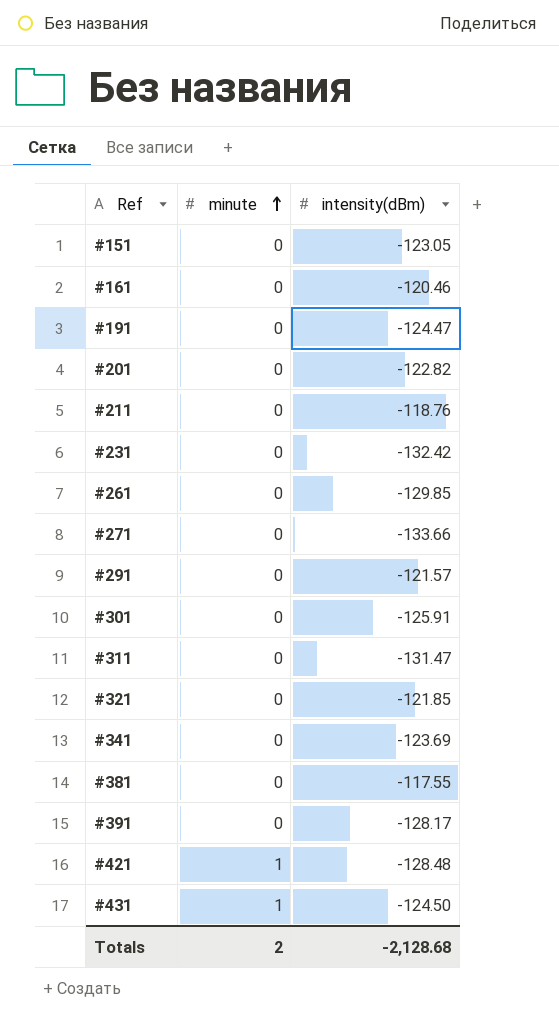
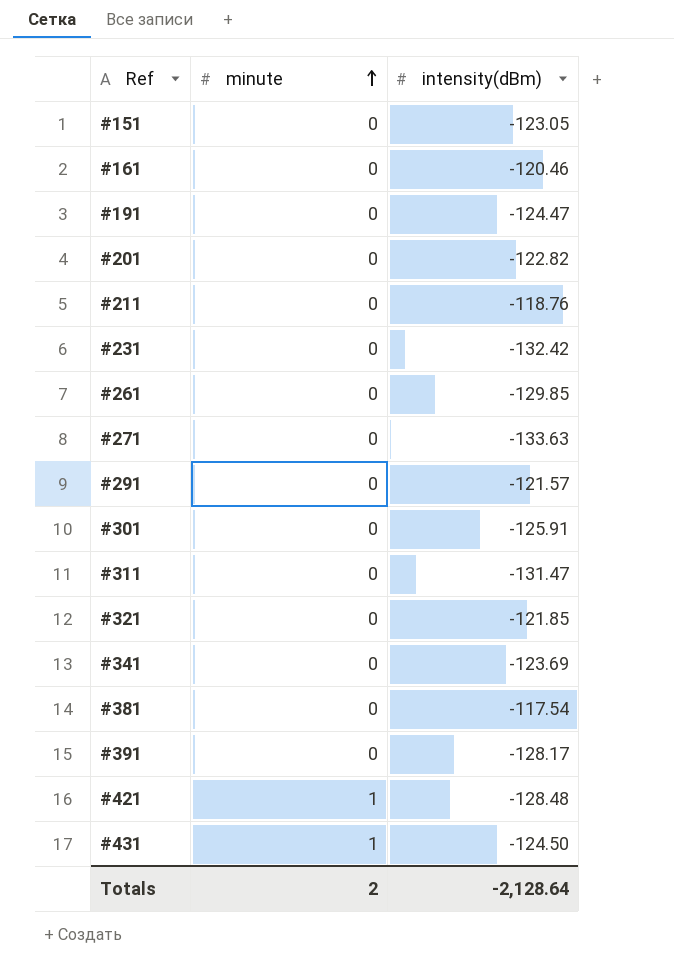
#271 | intensity(dBm): -133.66 -> -133.63
#381 | intensity(dBm): -117.55 -> -117.54
Totals | intensity(dBm): -2,128.68 -> -2,128.64

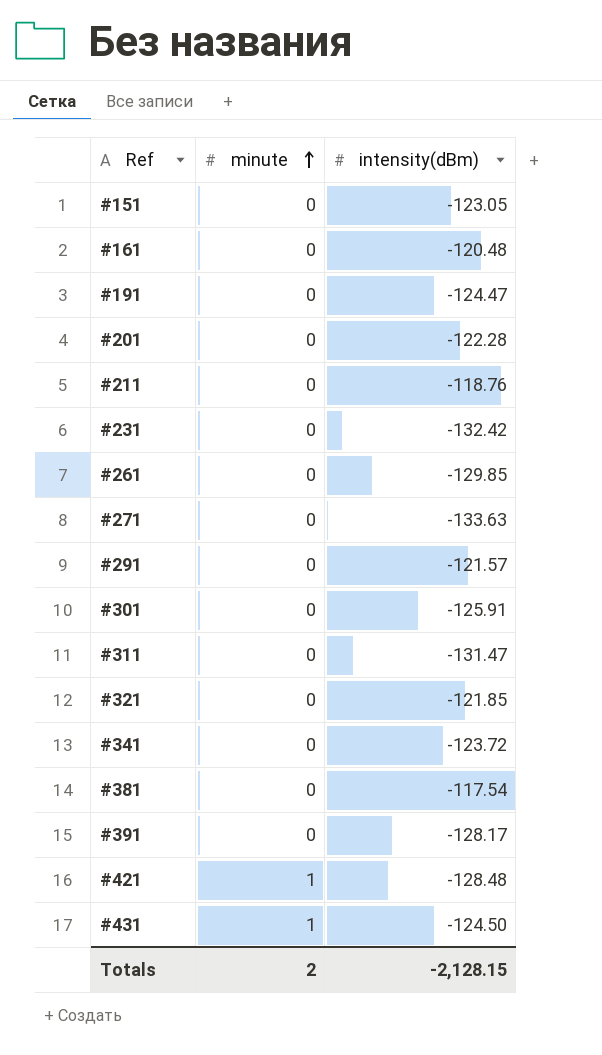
#161 | intensity(dBm): -120.46 -> -120.48
#201 | intensity(dBm): -122.82 -> -122.28
#341 | intensity(dBm): -123.69 -> -123.72
Totals | intensity(dBm): -2,128.64 -> -2,128.15

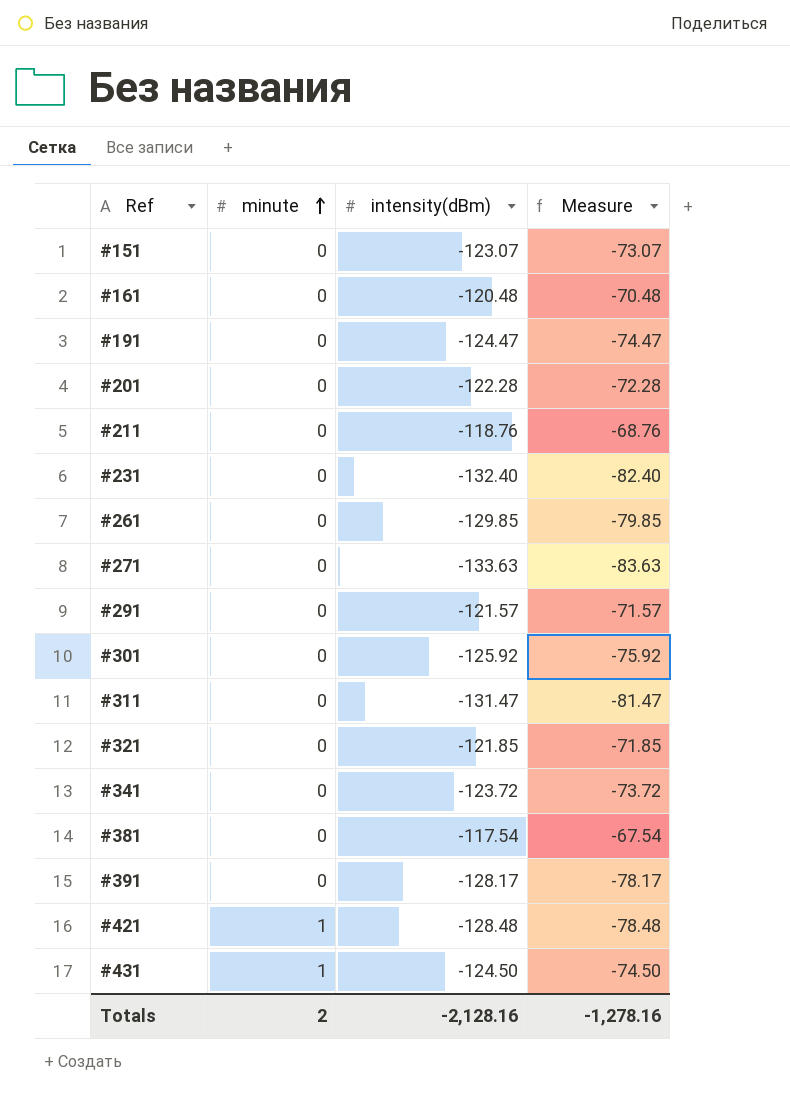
column Measure | formula: none -> [intensity(dBm)] + 50
#151 | intensity(dBm): -123.05 -> -123.07
#231 | intensity(dBm): -132.42 -> -132.40
#301 | intensity(dBm): -125.91 -> -125.92
Totals | intensity(dBm): -2,128.15 -> -2,128.16

